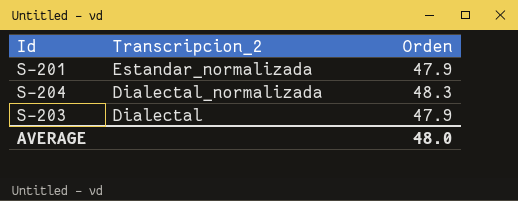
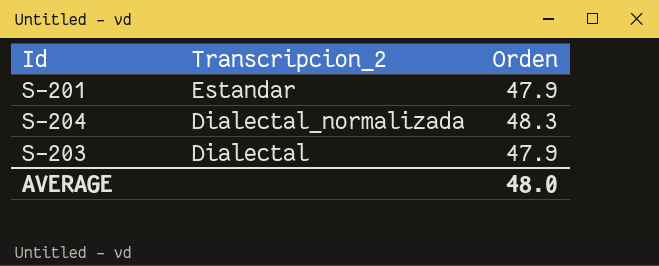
S-201 | Transcripcion_2: Estandar_normalizada -> Estandar

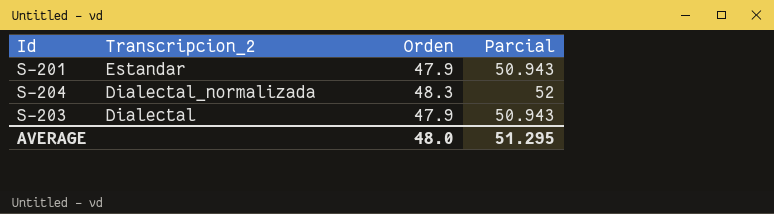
column Parcial | position: none -> 4

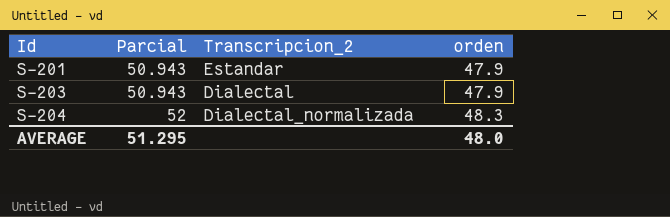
row order: Transcripcion_2 descending -> Id ascending
column Parcial | position: 4 -> 2
column name: Orden -> orden

